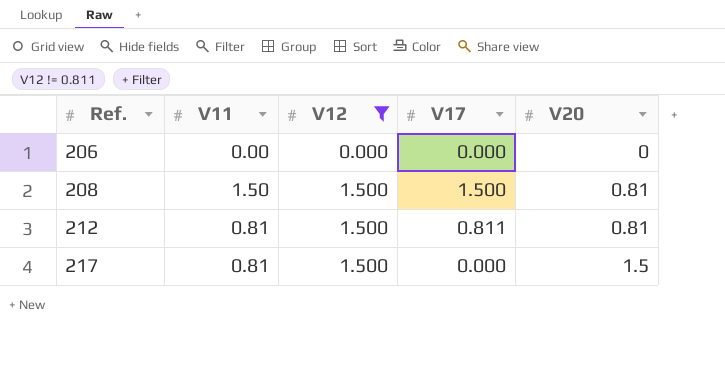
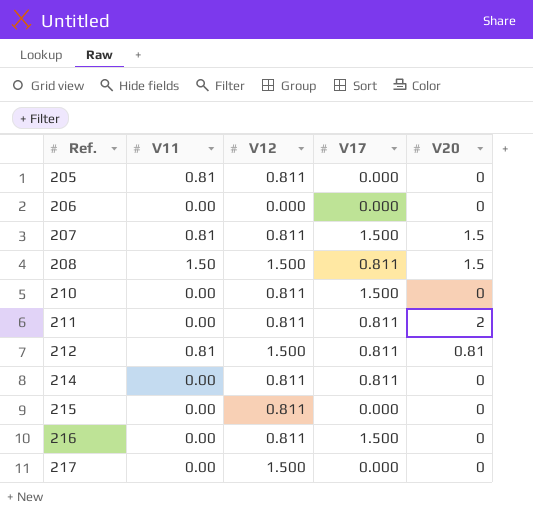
filter: V12 != 0.811 -> none
208 | V17: 1.500 -> 0.811
208 | V20: 0.81 -> 1.5
217 | V11: 0.81 -> 0.00
217 | V20: 1.5 -> 0

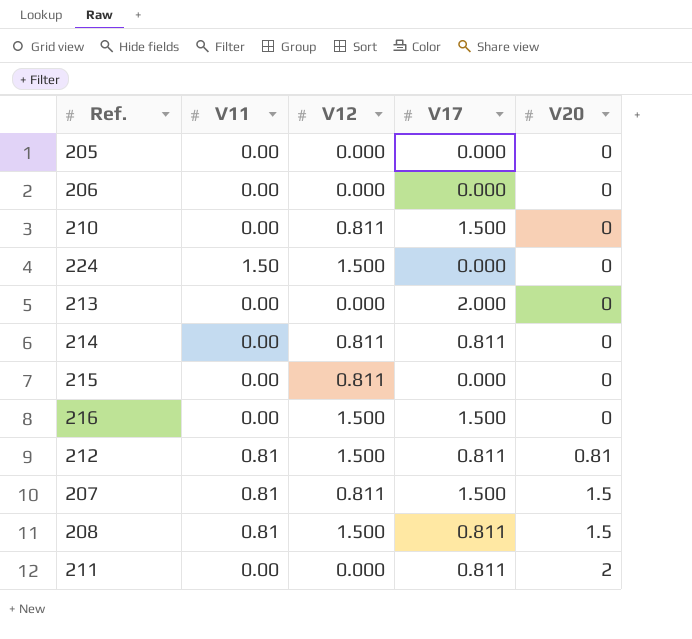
row order: Ref. ascending -> V20 ascending
row 217: 0.00 | 1.500 | 0.000 | 0 -> none
205 | V11: 0.81 -> 0.00
205 | V12: 0.811 -> 0.000
row 224: none -> 1.50 | 1.500 | 0.000 | 0
row 213: none -> 0.00 | 0.000 | 2.000 | 0
216 | V12: 0.811 -> 1.500
208 | V11: 1.50 -> 0.81
211 | V12: 0.811 -> 0.000

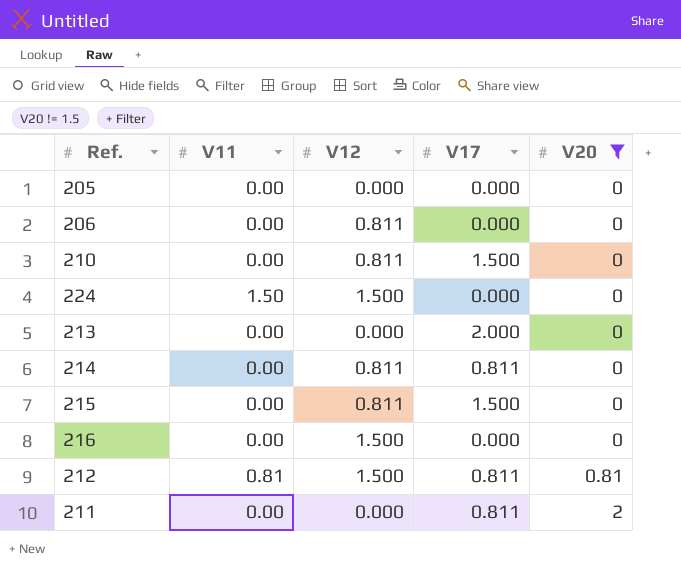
filter: none -> V20 != 1.5
206 | V12: 0.000 -> 0.811
215 | V17: 0.000 -> 1.500
216 | V17: 1.500 -> 0.000

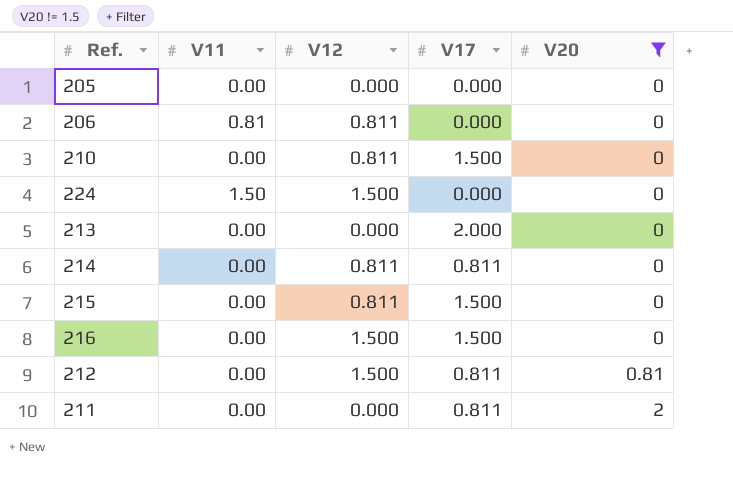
206 | V11: 0.00 -> 0.81
216 | V17: 0.000 -> 1.500
212 | V11: 0.81 -> 0.00

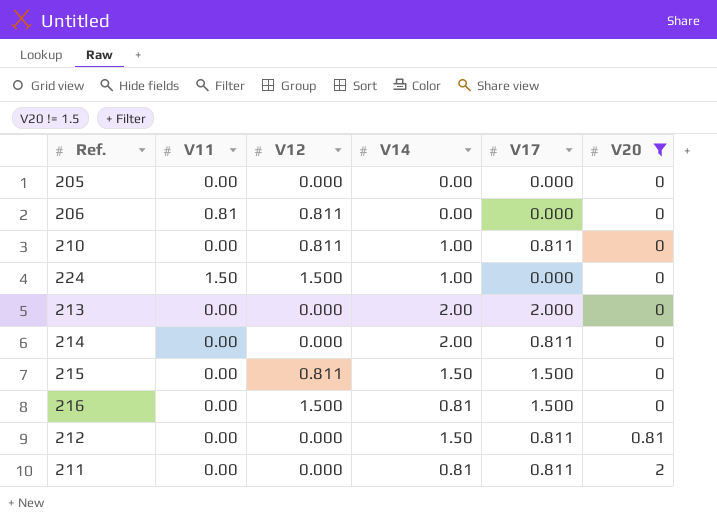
column V14 | position: none -> 4
210 | V17: 1.500 -> 0.811
214 | V12: 0.811 -> 0.000
212 | V12: 1.500 -> 0.000

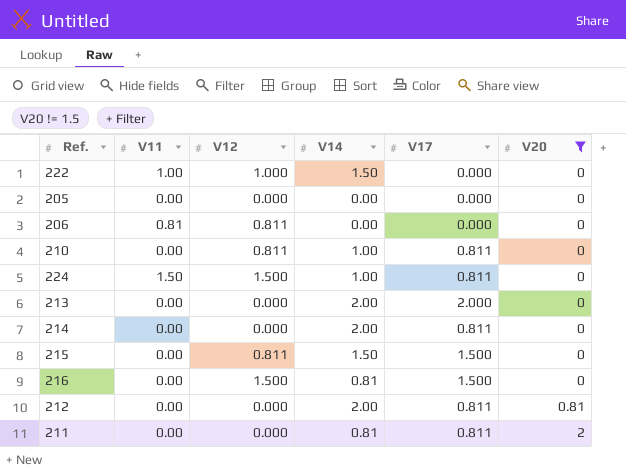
row 222: none -> 1.00 | 1.000 | 1.50 | 0.000 | 0
224 | V17: 0.000 -> 0.811
212 | V14: 1.50 -> 2.00

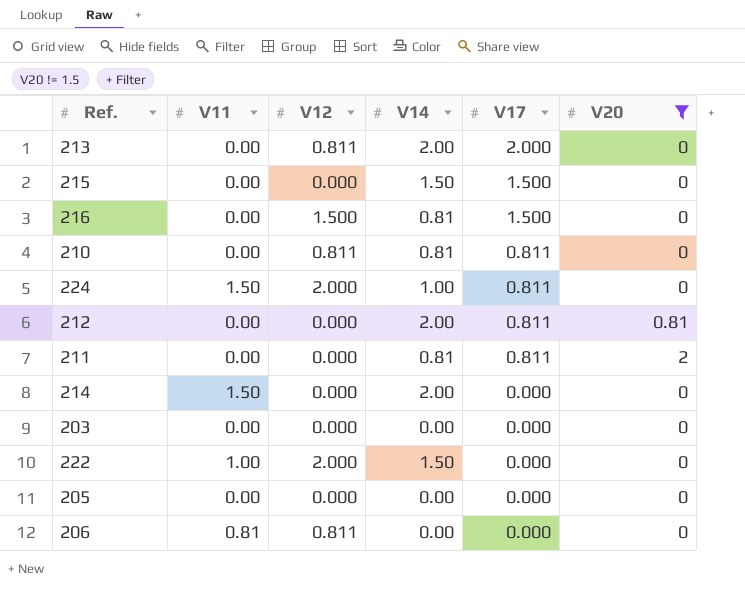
row order: V20 ascending -> V17 descending
213 | V12: 0.000 -> 0.811
215 | V12: 0.811 -> 0.000
210 | V14: 1.00 -> 0.81
224 | V12: 1.500 -> 2.000
214 | V11: 0.00 -> 1.50
214 | V17: 0.811 -> 0.000
row 203: none -> 0.00 | 0.000 | 0.00 | 0.000 | 0
222 | V12: 1.000 -> 2.000

